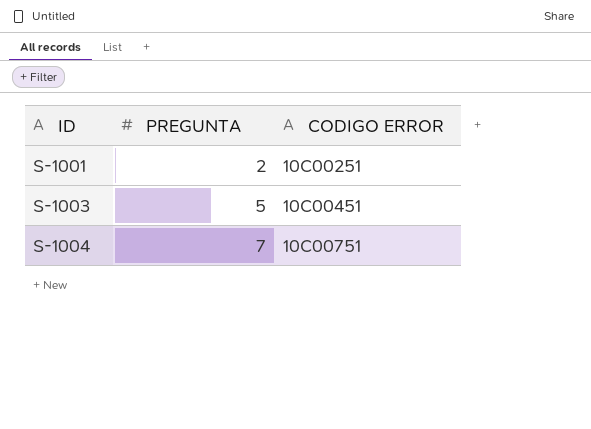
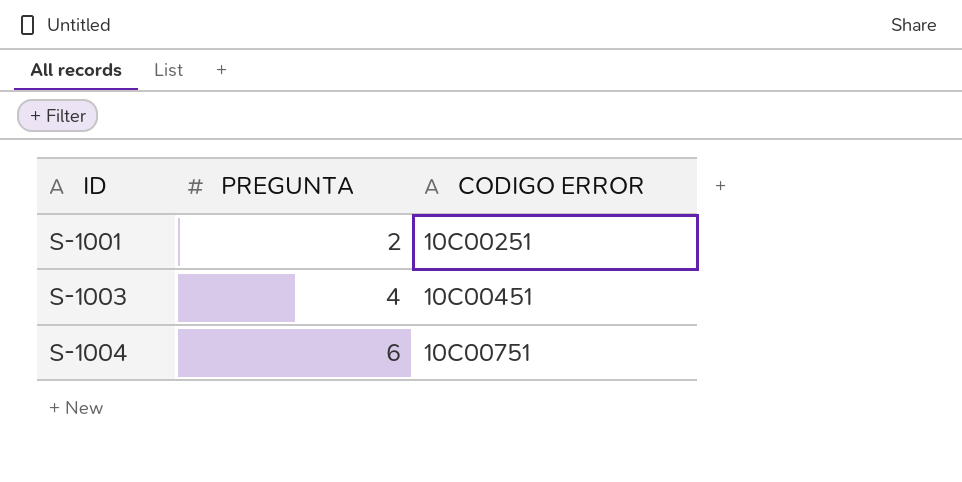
S-1003 | PREGUNTA: 5 -> 4
S-1004 | PREGUNTA: 7 -> 6

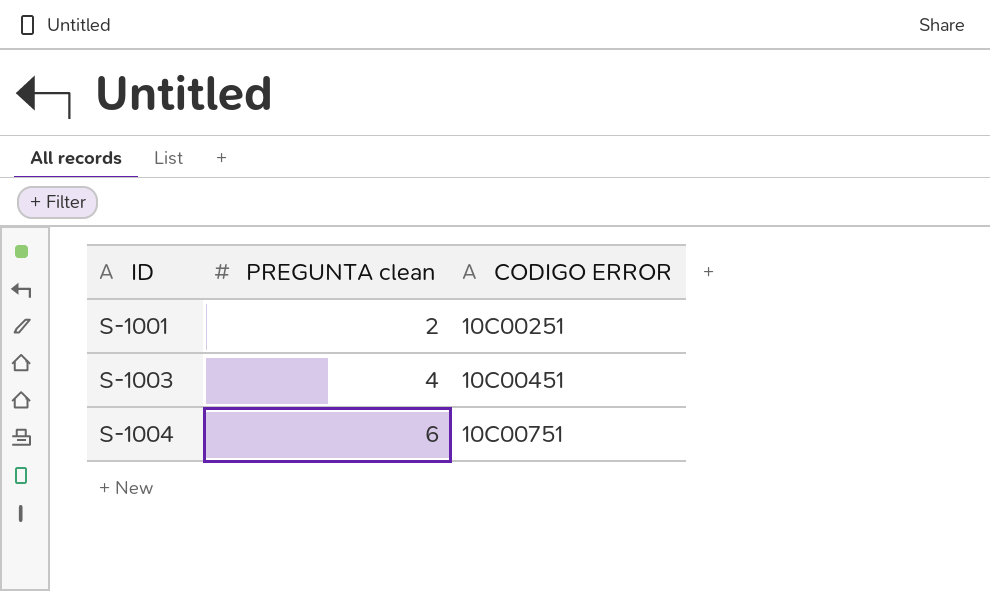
column name: PREGUNTA -> PREGUNTA clean

